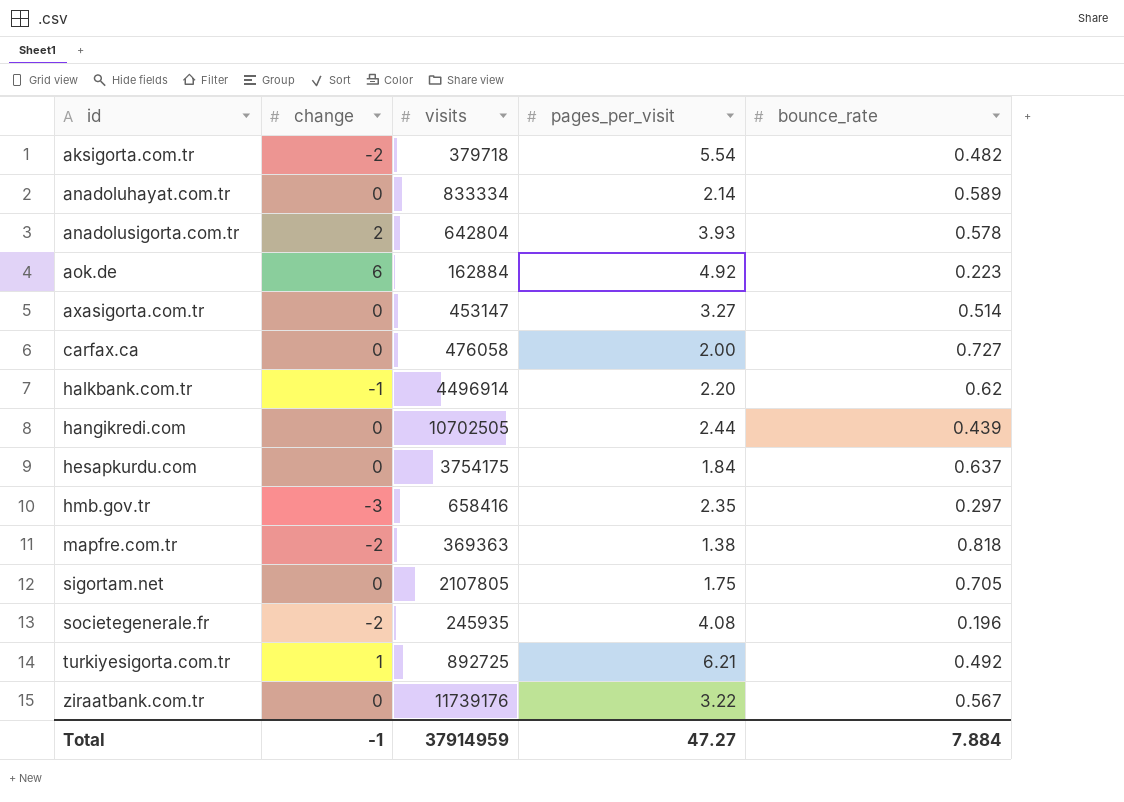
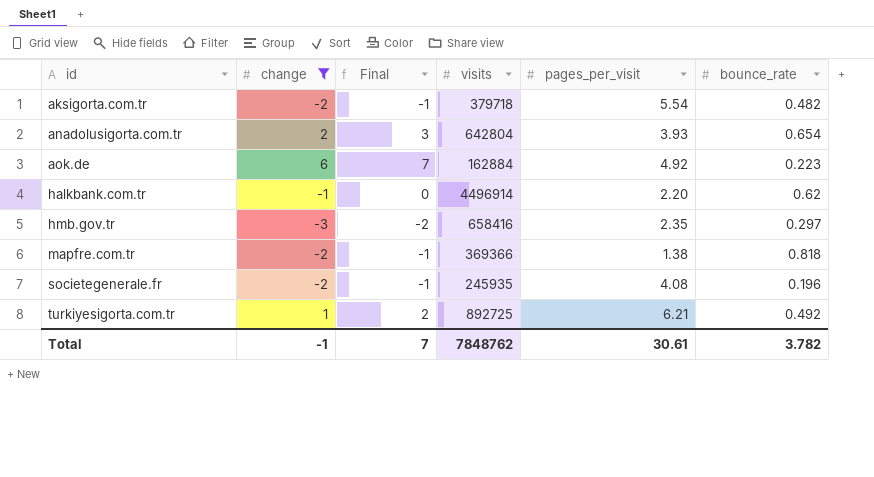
filter: none -> change != 0
column Final | formula: none -> [change] + 1
anadolusigorta.com.tr | bounce_rate: 0.578 -> 0.654
mapfre.com.tr | visits: 369363 -> 369366
Total | visits: 37914959 -> 7848762
Total | pages_per_visit: 47.27 -> 30.61
Total | bounce_rate: 7.884 -> 3.782

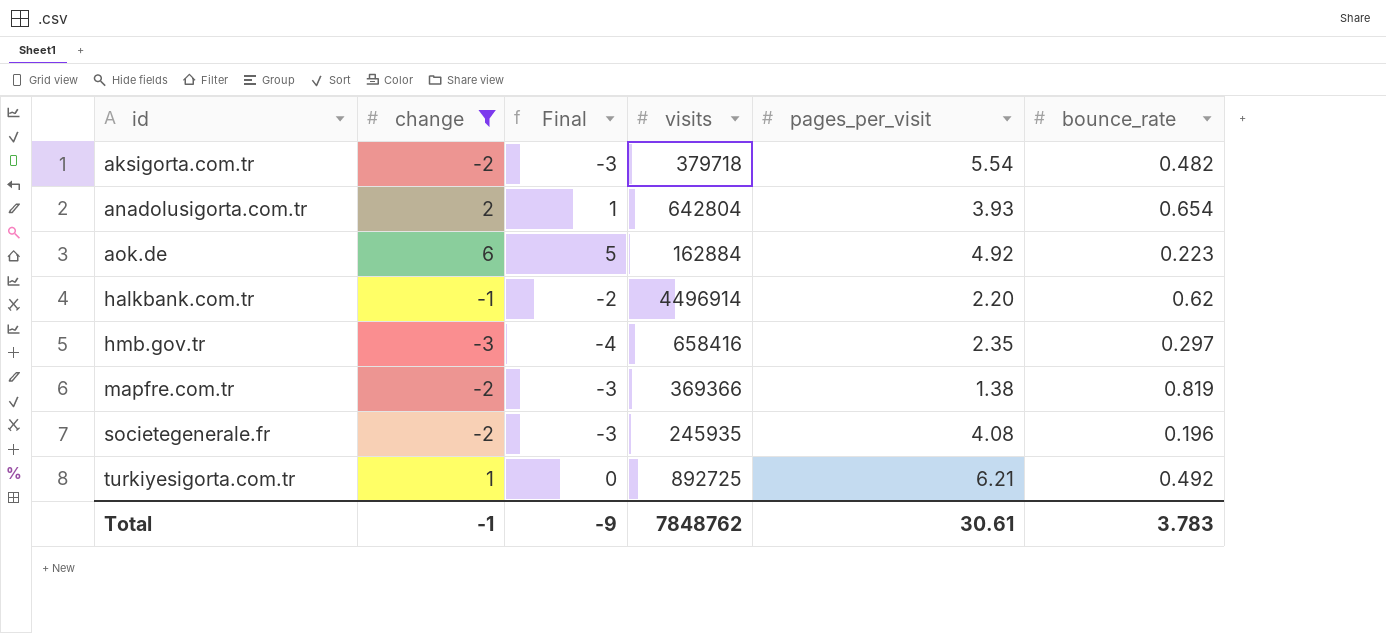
column Final | formula: [change] + 1 -> [change] - 1
mapfre.com.tr | bounce_rate: 0.818 -> 0.819
Total | Final: 7 -> -9
Total | bounce_rate: 3.782 -> 3.783

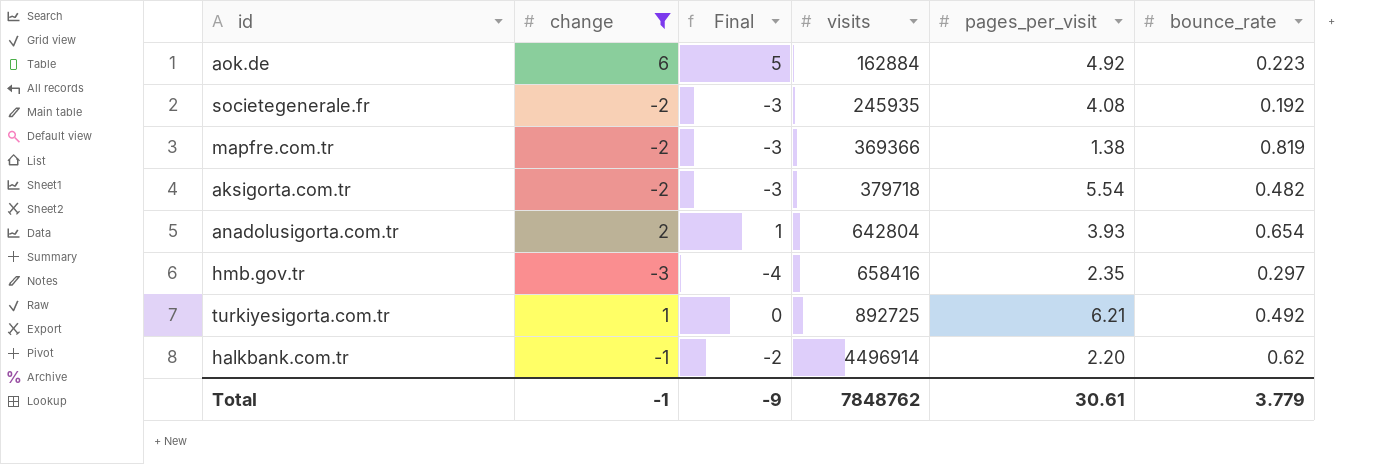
row order: id ascending -> visits ascending
societegenerale.fr | bounce_rate: 0.196 -> 0.192
Total | bounce_rate: 3.783 -> 3.779

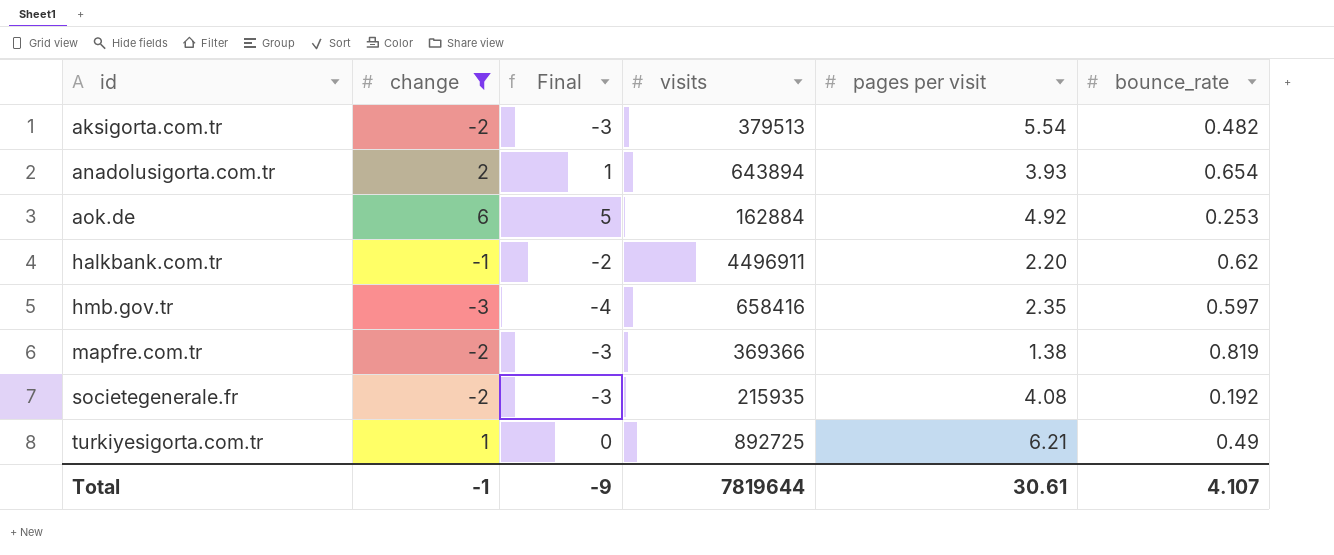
row order: visits ascending -> id ascending
column name: pages_per_visit -> pages per visit
aksigorta.com.tr | visits: 379718 -> 379513
anadolusigorta.com.tr | visits: 642804 -> 643894
aok.de | bounce_rate: 0.223 -> 0.253
halkbank.com.tr | visits: 4496914 -> 4496911
hmb.gov.tr | bounce_rate: 0.297 -> 0.597
societegenerale.fr | visits: 245935 -> 215935
turkiyesigorta.com.tr | bounce_rate: 0.492 -> 0.49
Total | visits: 7848762 -> 7819644
Total | bounce_rate: 3.779 -> 4.107

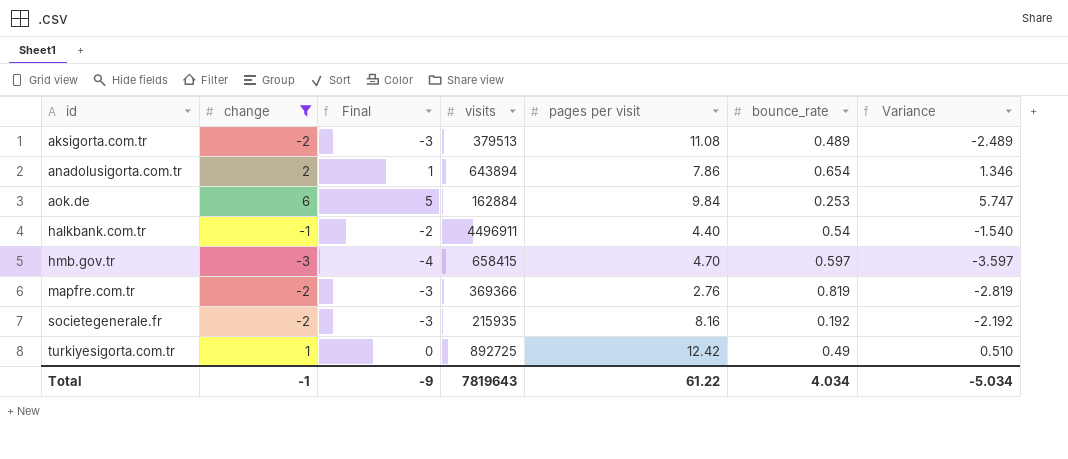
column Variance | formula: none -> [change] - [bounce_rate]
aksigorta.com.tr | pages per visit: 5.54 -> 11.08
aksigorta.com.tr | bounce_rate: 0.482 -> 0.489
anadolusigorta.com.tr | pages per visit: 3.93 -> 7.86
aok.de | pages per visit: 4.92 -> 9.84
halkbank.com.tr | pages per visit: 2.20 -> 4.40
halkbank.com.tr | bounce_rate: 0.62 -> 0.54
hmb.gov.tr | visits: 658416 -> 658415
hmb.gov.tr | pages per visit: 2.35 -> 4.70
mapfre.com.tr | pages per visit: 1.38 -> 2.76
societegenerale.fr | pages per visit: 4.08 -> 8.16
turkiyesigorta.com.tr | pages per visit: 6.21 -> 12.42
Total | visits: 7819644 -> 7819643
Total | pages per visit: 30.61 -> 61.22
Total | bounce_rate: 4.107 -> 4.034

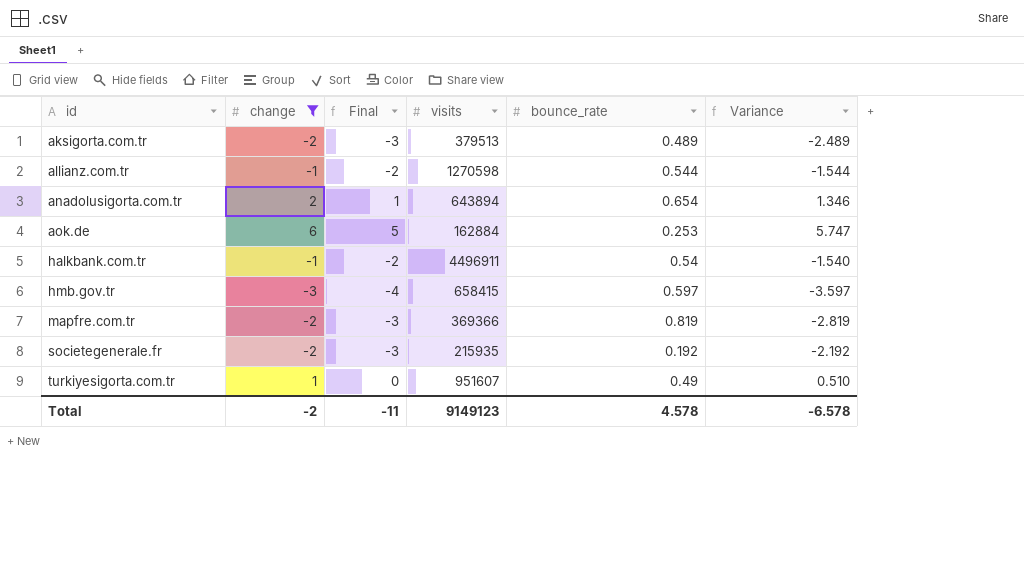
column pages per visit | position: 5 -> none
row allianz.com.tr: none -> -1 | -2 | 1270598 | 0.544 | -1.544
turkiyesigorta.com.tr | visits: 892725 -> 951607
Total | change: -1 -> -2
Total | Final: -9 -> -11
Total | visits: 7819643 -> 9149123
Total | bounce_rate: 4.034 -> 4.578
Total | Variance: -5.034 -> -6.578

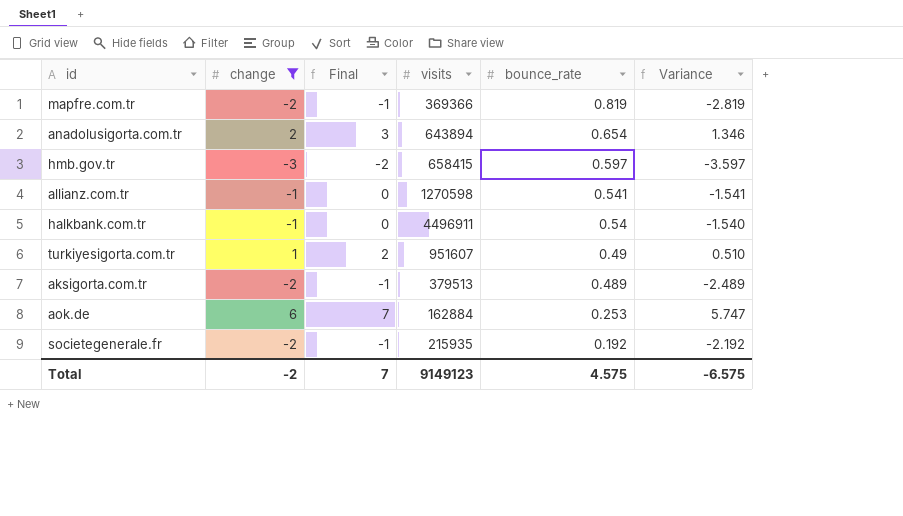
row order: id ascending -> bounce_rate descending
column Final | formula: [change] - 1 -> [change] + 1
allianz.com.tr | bounce_rate: 0.544 -> 0.541
allianz.com.tr | Variance: -1.544 -> -1.541
Total | Final: -11 -> 7
Total | bounce_rate: 4.578 -> 4.575
Total | Variance: -6.578 -> -6.575

